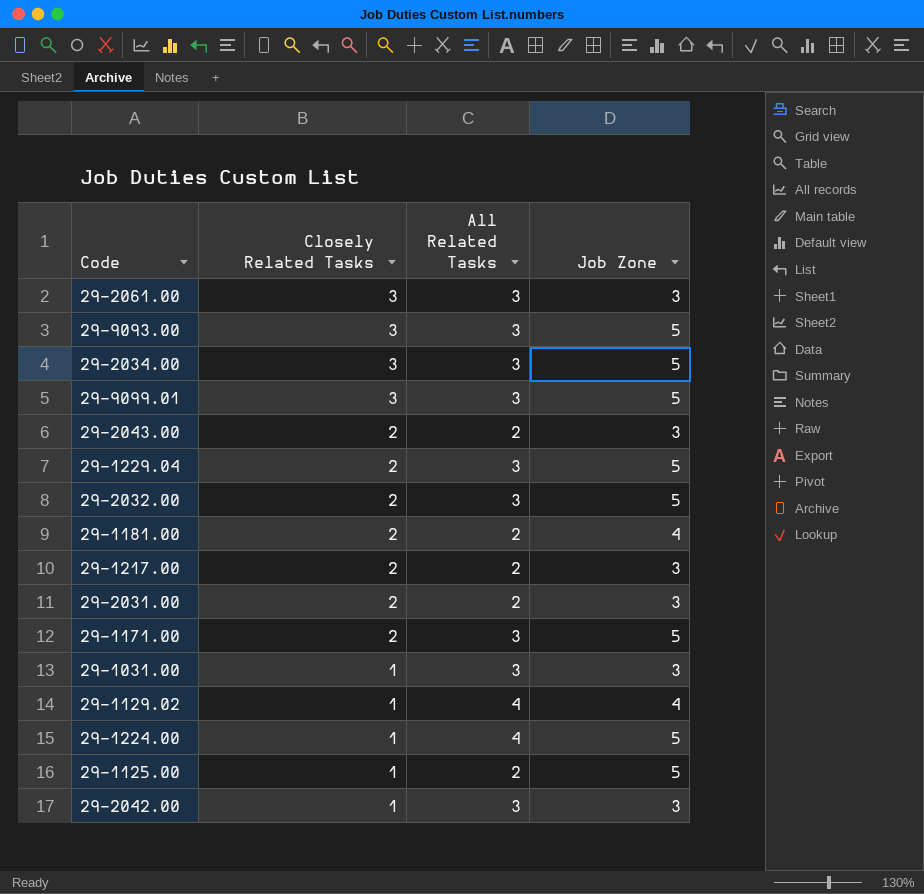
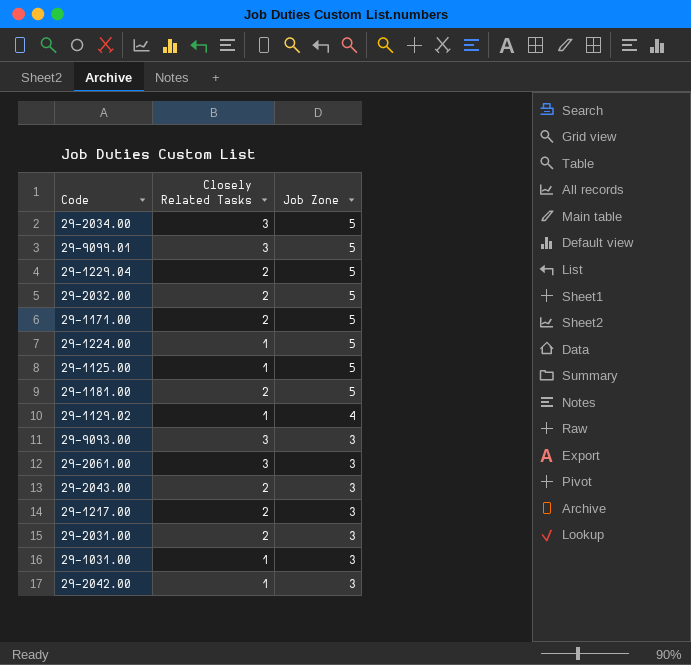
row order: Closely Related Tasks descending -> Job Zone descending
column All Related Tasks | position: 3 -> none
29-1181.00 | Job Zone: 4 -> 5
29-9093.00 | Job Zone: 5 -> 3

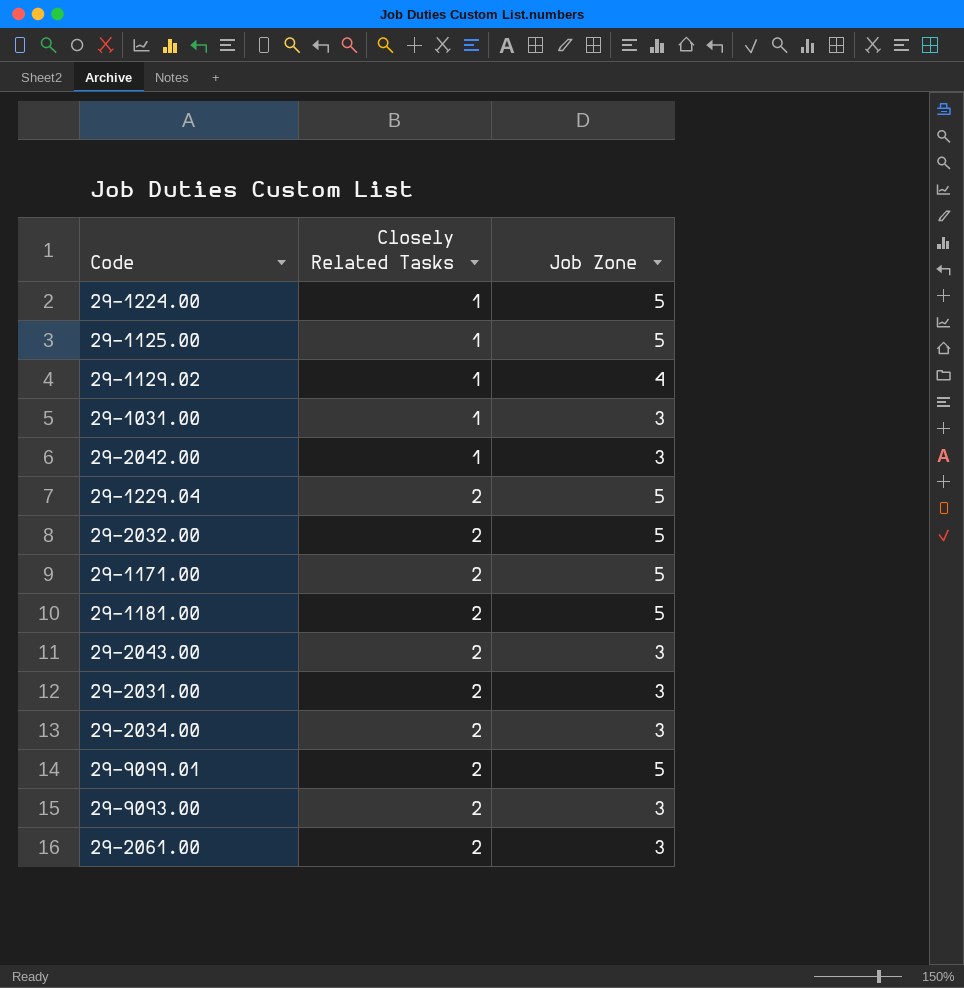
row order: Job Zone descending -> Closely Related Tasks ascending
row 29-1217.00: 2 | 3 -> none
29-2034.00 | Closely Related Tasks: 3 -> 2
29-2034.00 | Job Zone: 5 -> 3
29-9099.01 | Closely Related Tasks: 3 -> 2
29-9093.00 | Closely Related Tasks: 3 -> 2
29-2061.00 | Closely Related Tasks: 3 -> 2

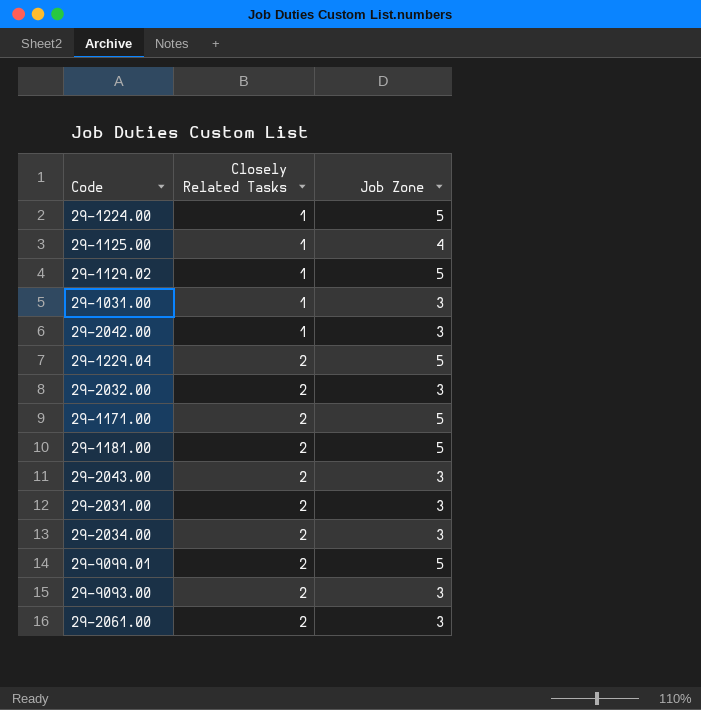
29-1125.00 | Job Zone: 5 -> 4
29-1129.02 | Job Zone: 4 -> 5
29-2032.00 | Job Zone: 5 -> 3

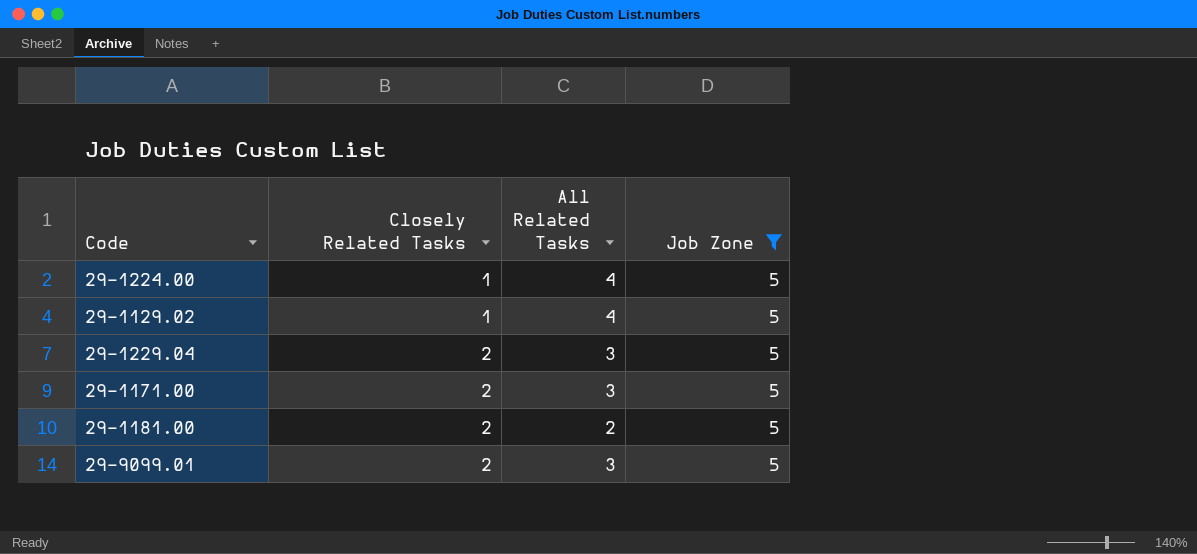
filter: none -> Job Zone = 5
column All Related Tasks | position: none -> 3

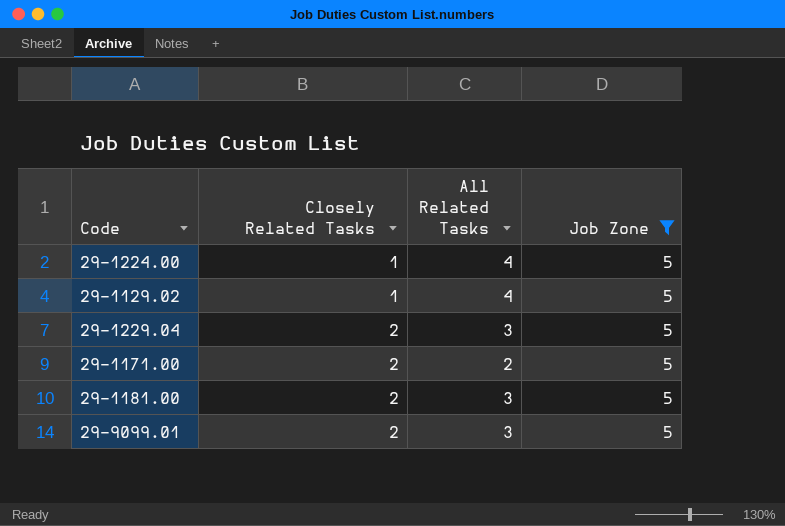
29-1171.00 | All Related Tasks: 3 -> 2
29-1181.00 | All Related Tasks: 2 -> 3

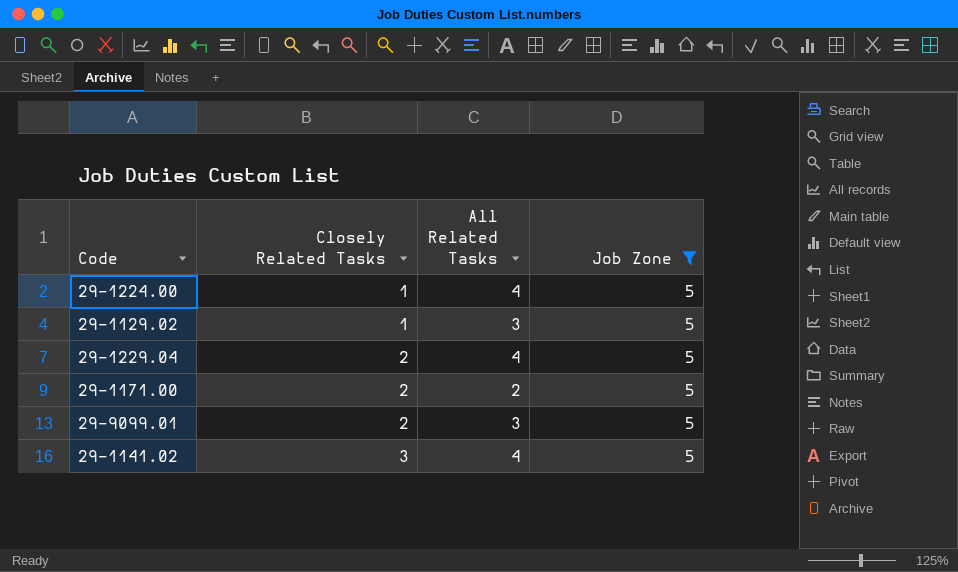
row 29-1181.00: 2 | 3 | 5 -> none
29-1129.02 | All Related Tasks: 4 -> 3
29-1229.04 | All Related Tasks: 3 -> 4
row 29-1141.02: none -> 3 | 4 | 5

